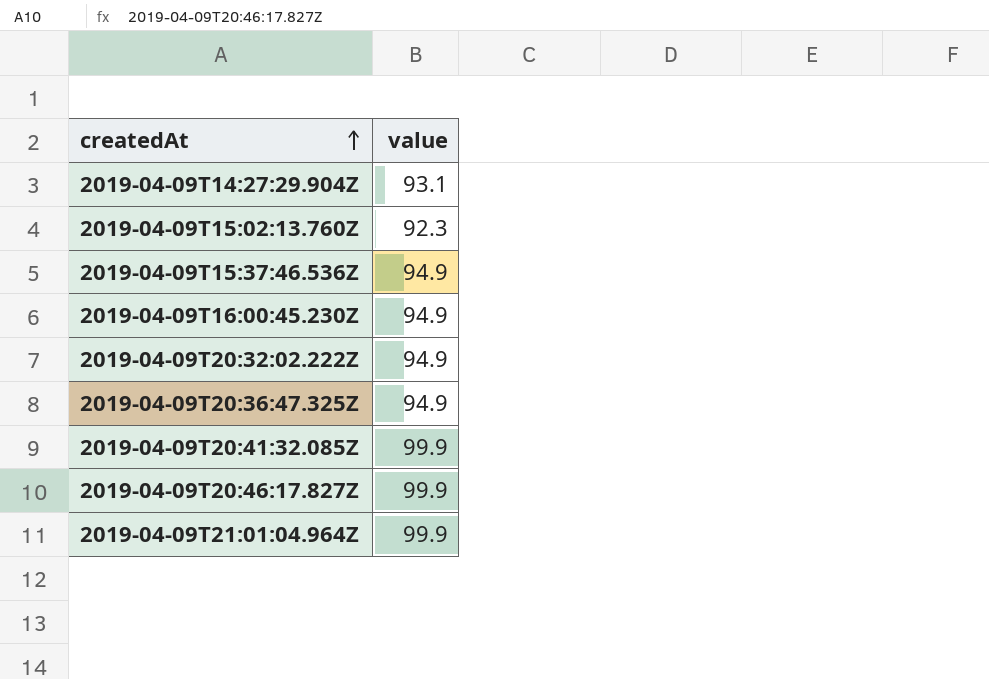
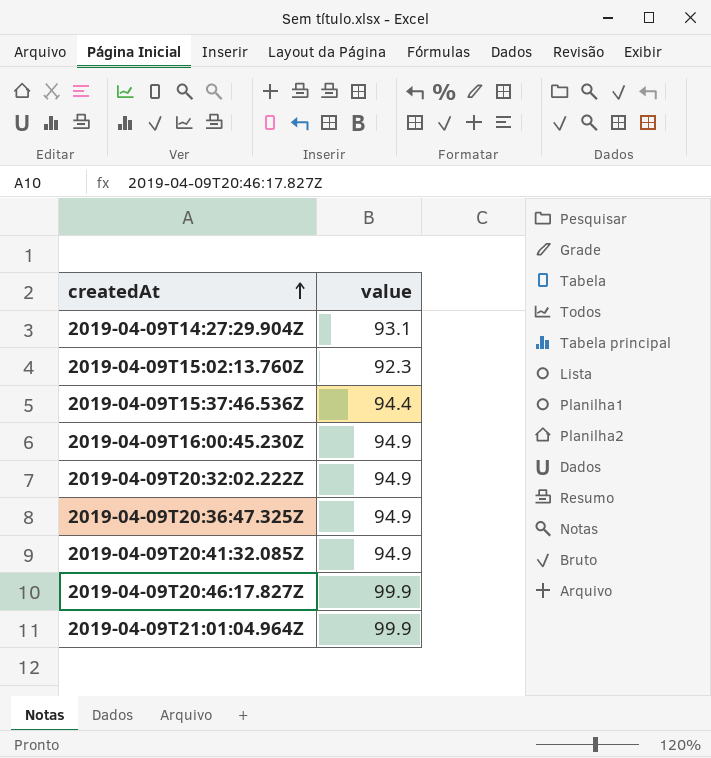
2019-04-09T15:37:46.536Z | value: 94.9 -> 94.4
2019-04-09T20:41:32.085Z | value: 99.9 -> 94.9

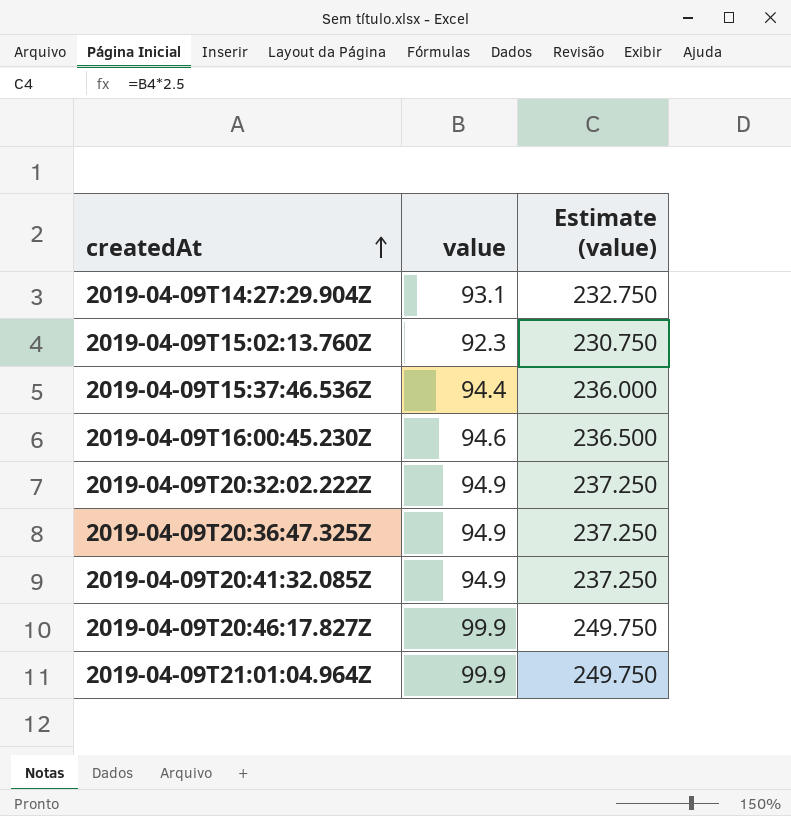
column Estimate (value) | formula: none -> [value] * 2.5
2019-04-09T16:00:45.230Z | value: 94.9 -> 94.6

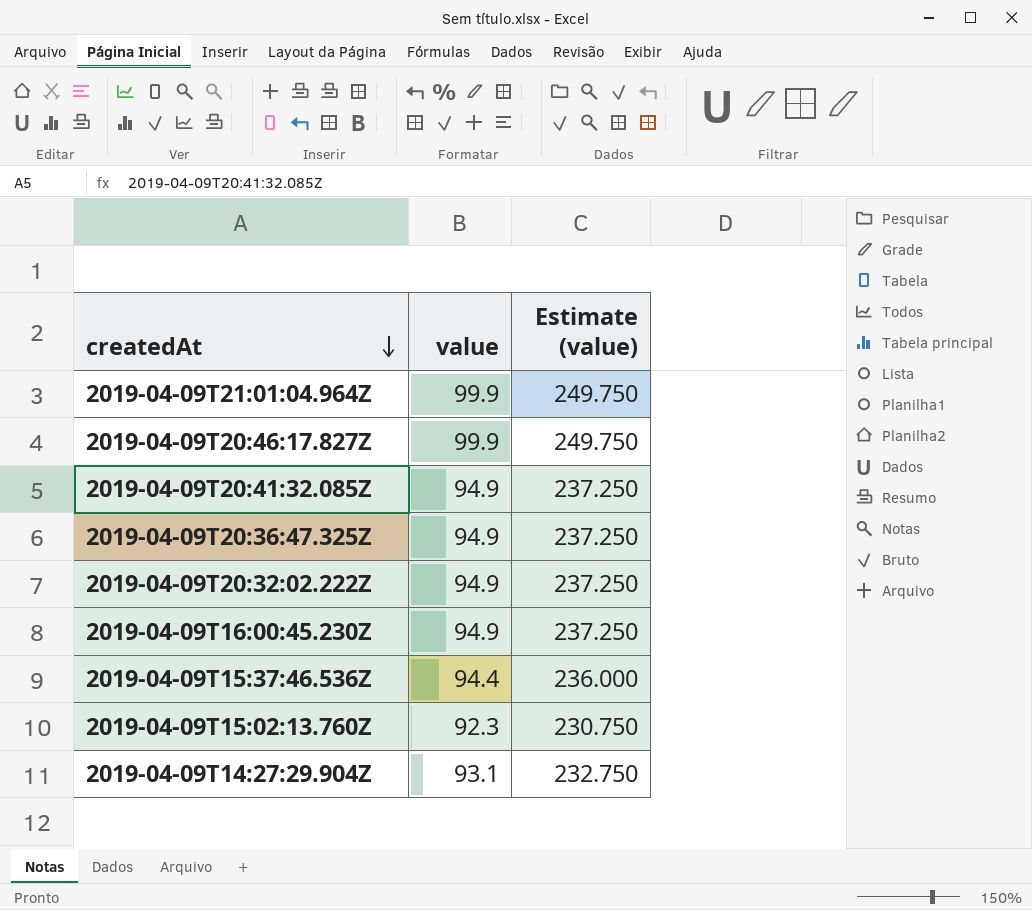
row order: createdAt ascending -> createdAt descending
2019-04-09T16:00:45.230Z | value: 94.6 -> 94.9
2019-04-09T16:00:45.230Z | Estimate (value): 236.500 -> 237.250

